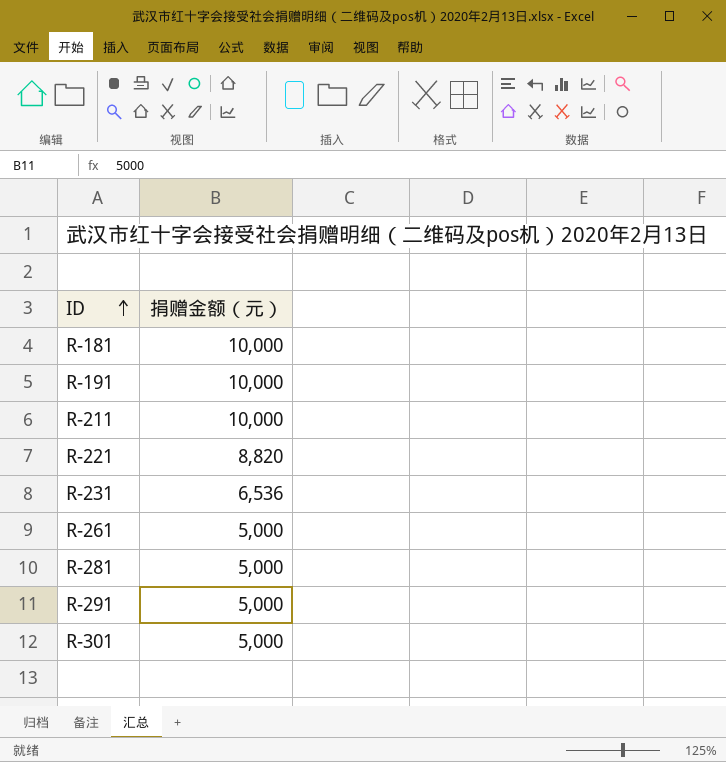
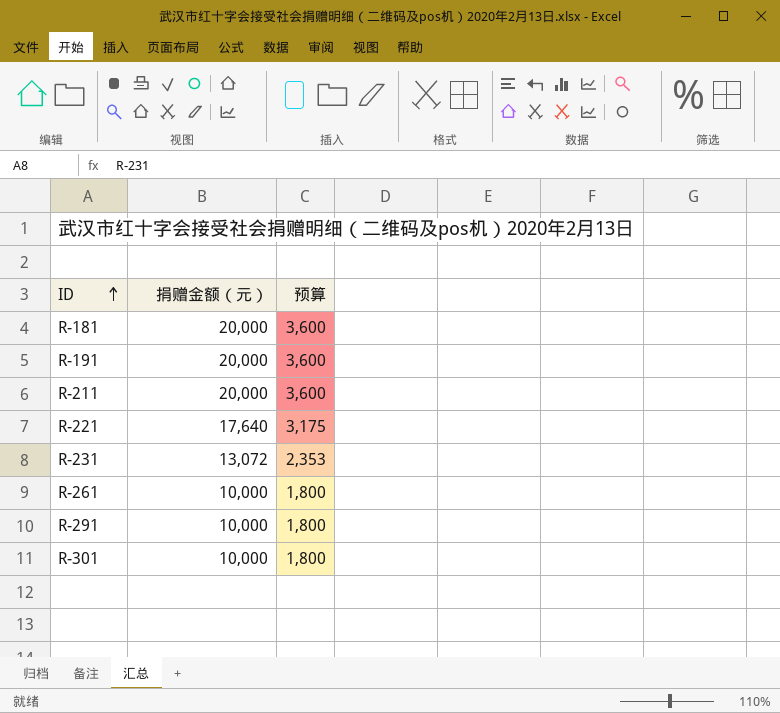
column 预算 | formula: none -> [捐赠金额（元）] * 0.18
row R-281: 5,000 -> none
R-181 | 捐赠金额（元）: 10,000 -> 20,000
R-191 | 捐赠金额（元）: 10,000 -> 20,000
R-211 | 捐赠金额（元）: 10,000 -> 20,000
R-221 | 捐赠金额（元）: 8,820 -> 17,640
R-231 | 捐赠金额（元）: 6,536 -> 13,072
R-261 | 捐赠金额（元）: 5,000 -> 10,000
R-291 | 捐赠金额（元）: 5,000 -> 10,000
R-301 | 捐赠金额（元）: 5,000 -> 10,000

